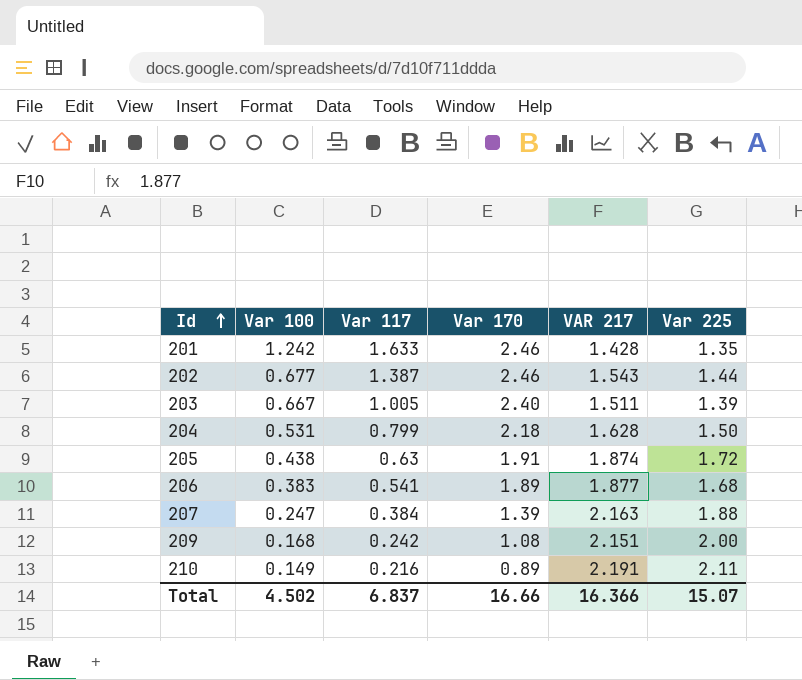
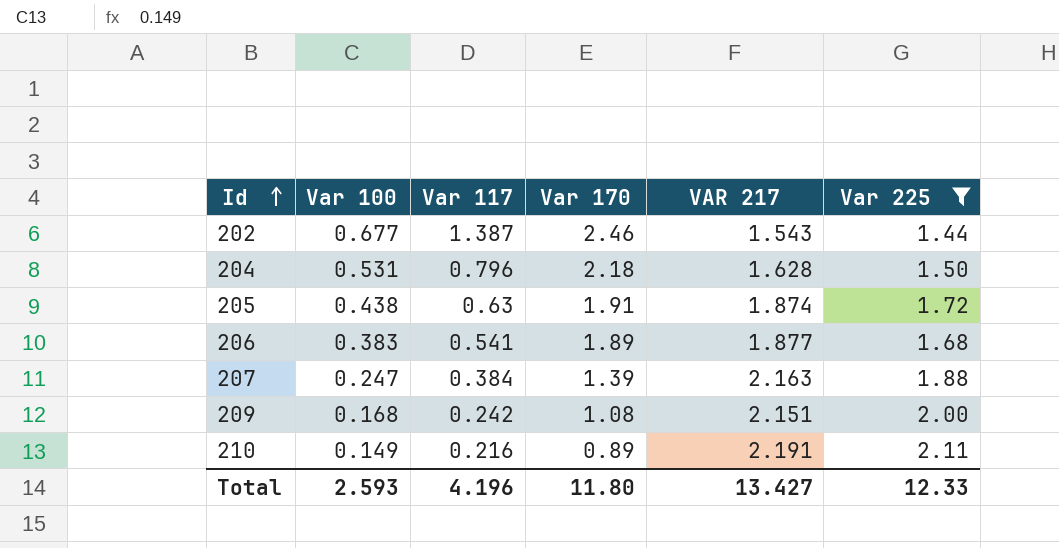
filter: none -> Var 225 >= 1.44
204 | Var 117: 0.799 -> 0.796
Total | Var 100: 4.502 -> 2.593
Total | Var 117: 6.837 -> 4.196
Total | Var 170: 16.66 -> 11.80
Total | VAR 217: 16.366 -> 13.427
Total | Var 225: 15.07 -> 12.33

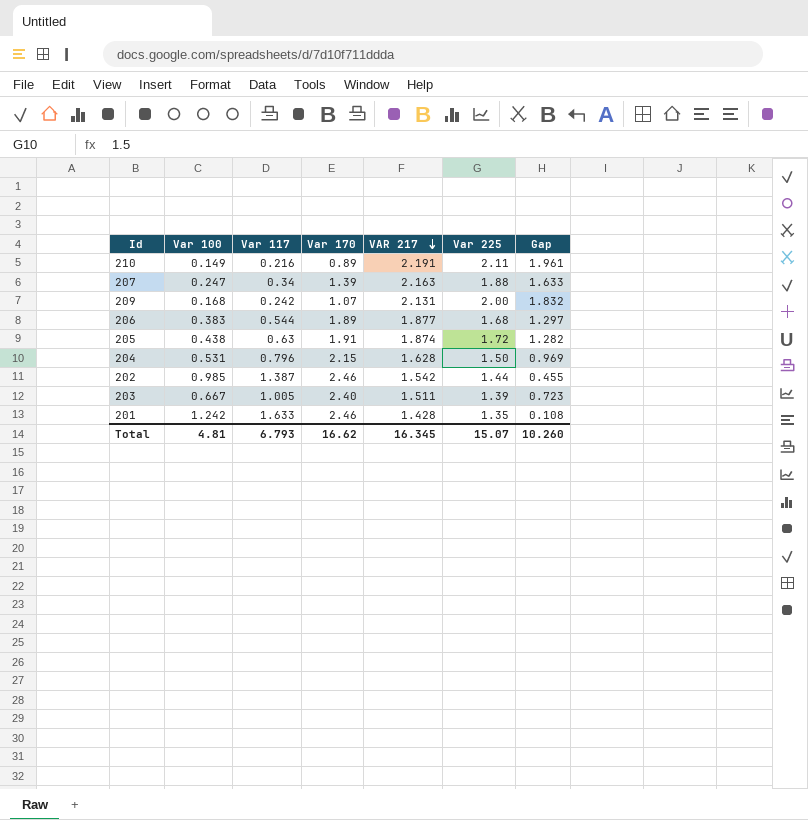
filter: Var 225 >= 1.44 -> none
row order: Id ascending -> VAR 217 descending
column Gap | formula: none -> [Var 225] - [Var 100]
207 | Var 117: 0.384 -> 0.34
209 | Var 170: 1.08 -> 1.07
209 | VAR 217: 2.151 -> 2.131
206 | Var 117: 0.541 -> 0.544
204 | Var 170: 2.18 -> 2.15
202 | Var 100: 0.677 -> 0.985
202 | VAR 217: 1.543 -> 1.542
Total | Var 100: 2.593 -> 4.81
Total | Var 117: 4.196 -> 6.793
Total | Var 170: 11.80 -> 16.62
Total | VAR 217: 13.427 -> 16.345
Total | Var 225: 12.33 -> 15.07

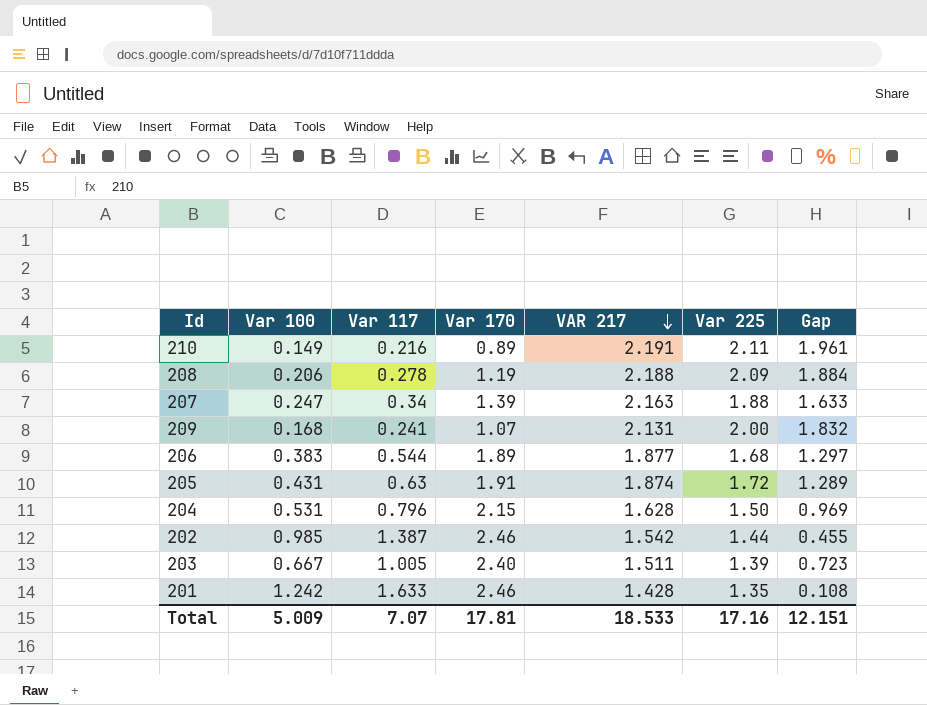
row 208: none -> 0.206 | 0.278 | 1.19 | 2.188 | 2.09 | 1.884
209 | Var 117: 0.242 -> 0.241
205 | Var 100: 0.438 -> 0.431
205 | Gap: 1.282 -> 1.289
Total | Var 100: 4.81 -> 5.009
Total | Var 117: 6.793 -> 7.07
Total | Var 170: 16.62 -> 17.81
Total | VAR 217: 16.345 -> 18.533
Total | Var 225: 15.07 -> 17.16
Total | Gap: 10.260 -> 12.151

